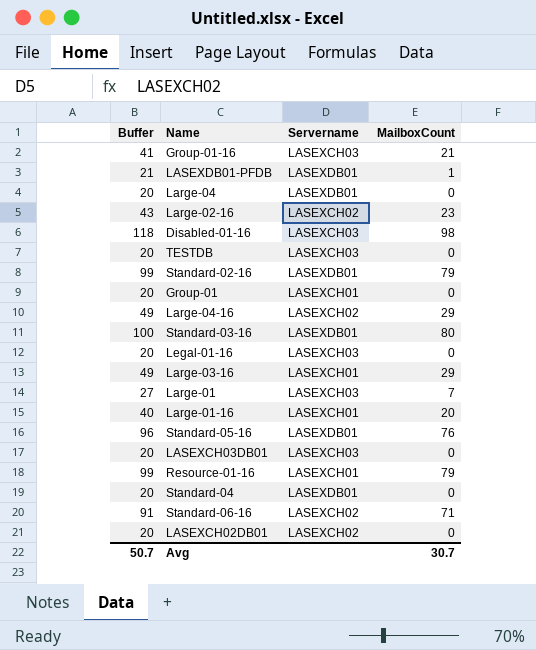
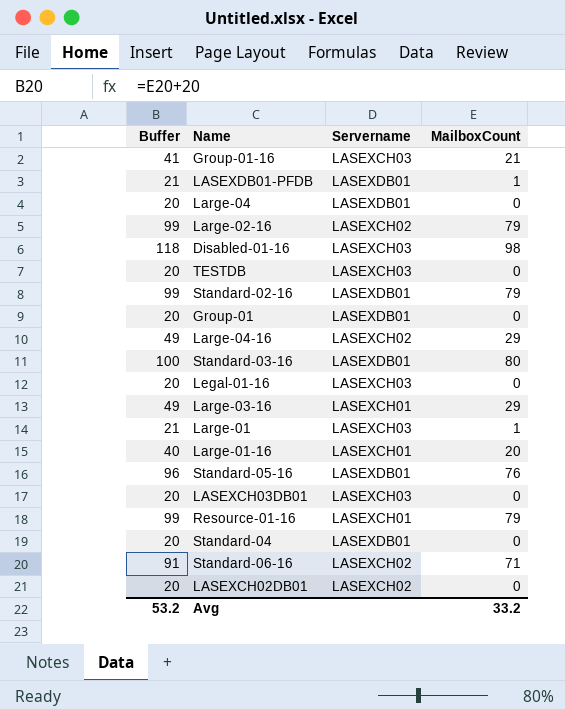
Large-02-16 | Buffer: 43 -> 99
Large-02-16 | MailboxCount: 23 -> 79
Group-01 | Servername: LASEXCH01 -> LASEXDB01
Large-01 | Buffer: 27 -> 21
Large-01 | MailboxCount: 7 -> 1
Avg | Buffer: 50.7 -> 53.2
Avg | MailboxCount: 30.7 -> 33.2

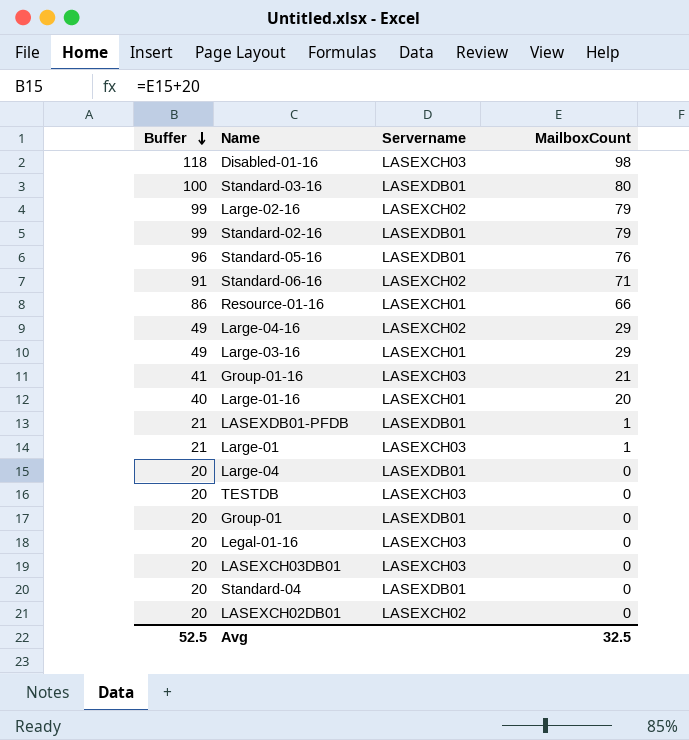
row order: none -> Buffer descending
Resource-01-16 | Buffer: 99 -> 86
Resource-01-16 | MailboxCount: 79 -> 66
Avg | Buffer: 53.2 -> 52.5
Avg | MailboxCount: 33.2 -> 32.5

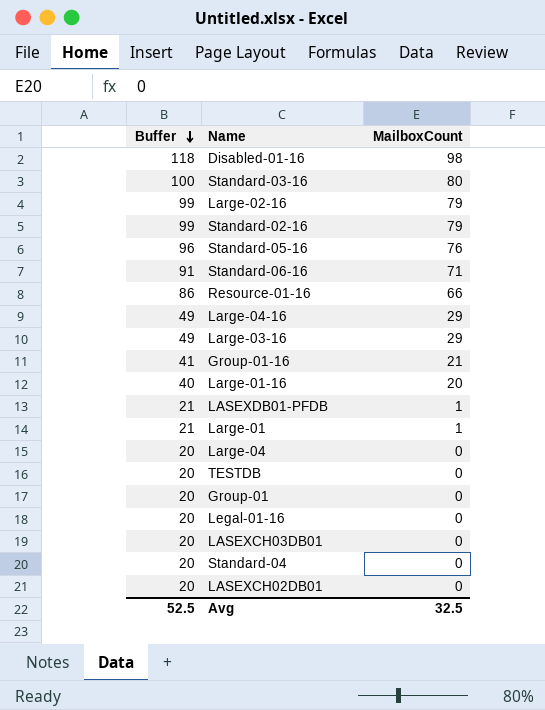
column Servername | position: 3 -> none

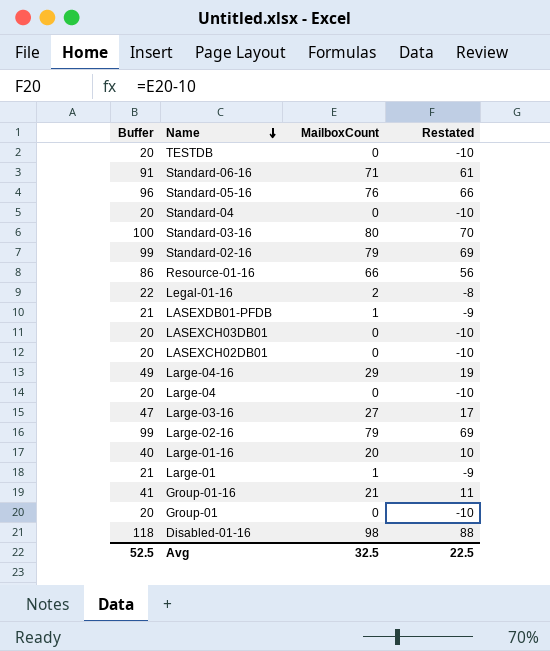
row order: Buffer descending -> Name descending
column Restated | formula: none -> [MailboxCount] - 10
Legal-01-16 | Buffer: 20 -> 22
Legal-01-16 | MailboxCount: 0 -> 2
Large-03-16 | Buffer: 49 -> 47
Large-03-16 | MailboxCount: 29 -> 27

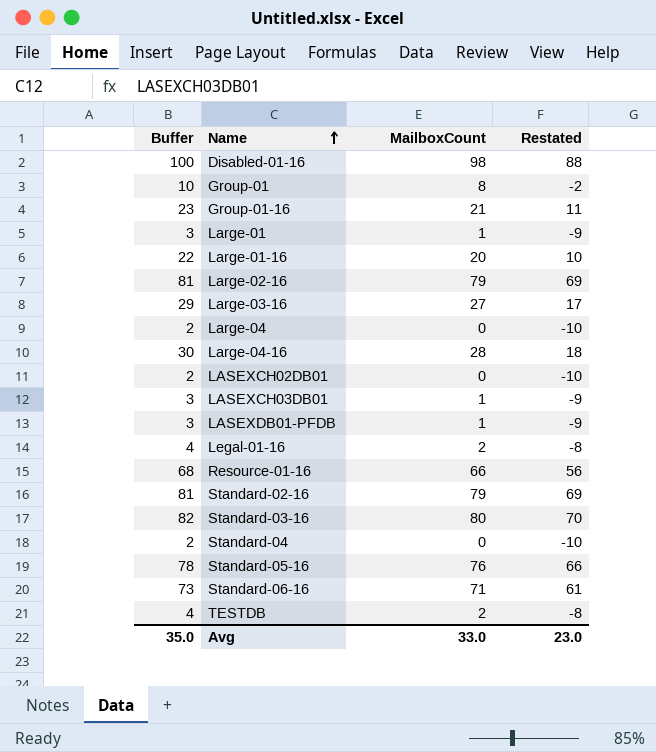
row order: Name descending -> Name ascending
column Buffer | formula: [MailboxCount] + 20 -> [MailboxCount] + 2
Group-01 | MailboxCount: 0 -> 8
Group-01 | Restated: -10 -> -2
Large-04-16 | MailboxCount: 29 -> 28
Large-04-16 | Restated: 19 -> 18
LASEXCH03DB01 | MailboxCount: 0 -> 1
LASEXCH03DB01 | Restated: -10 -> -9
TESTDB | MailboxCount: 0 -> 2
TESTDB | Restated: -10 -> -8
Avg | Buffer: 52.5 -> 35.0
Avg | MailboxCount: 32.5 -> 33.0
Avg | Restated: 22.5 -> 23.0

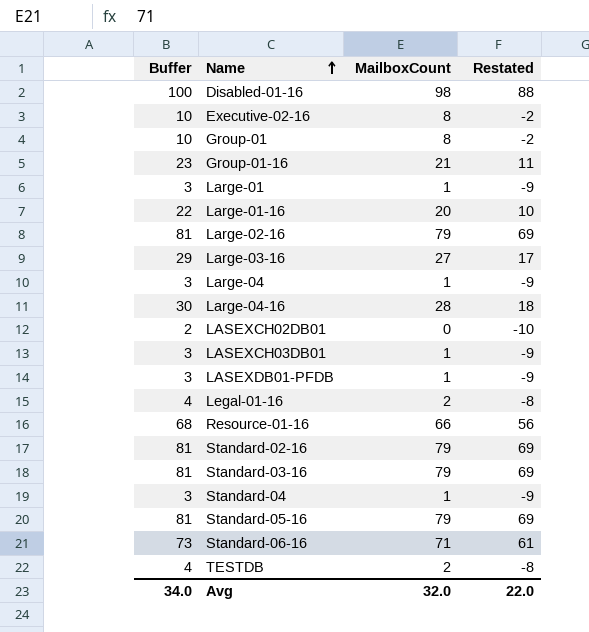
row Executive-02-16: none -> 10 | 8 | -2
Large-04 | Buffer: 2 -> 3
Large-04 | MailboxCount: 0 -> 1
Large-04 | Restated: -10 -> -9
Standard-03-16 | Buffer: 82 -> 81
Standard-03-16 | MailboxCount: 80 -> 79
Standard-03-16 | Restated: 70 -> 69
Standard-04 | Buffer: 2 -> 3
Standard-04 | MailboxCount: 0 -> 1
Standard-04 | Restated: -10 -> -9
Standard-05-16 | Buffer: 78 -> 81
Standard-05-16 | MailboxCount: 76 -> 79
Standard-05-16 | Restated: 66 -> 69
Avg | Buffer: 35.0 -> 34.0
Avg | MailboxCount: 33.0 -> 32.0
Avg | Restated: 23.0 -> 22.0

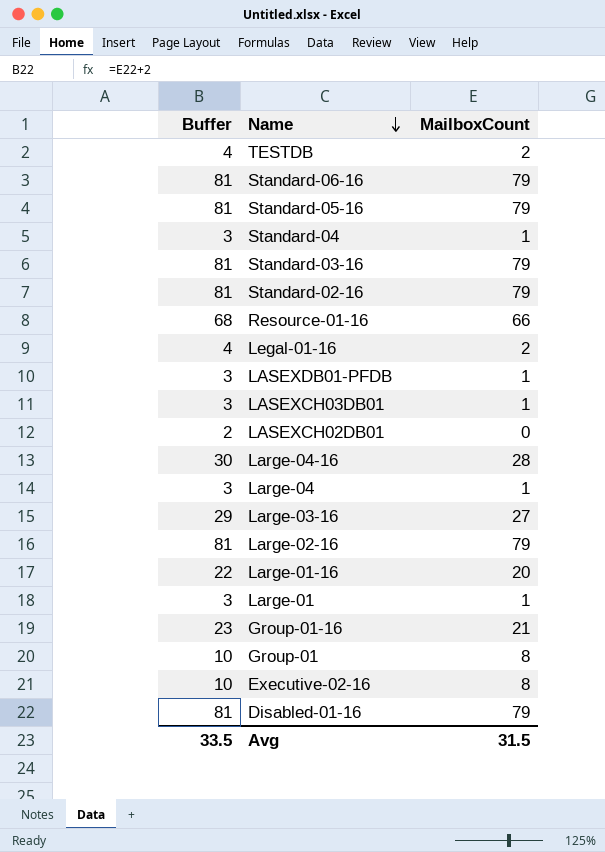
row order: Name ascending -> Name descending
column Restated | formula: [MailboxCount] - 10 -> none
Standard-06-16 | Buffer: 73 -> 81
Standard-06-16 | MailboxCount: 71 -> 79
Disabled-01-16 | Buffer: 100 -> 81
Disabled-01-16 | MailboxCount: 98 -> 79
Avg | Buffer: 34.0 -> 33.5
Avg | MailboxCount: 32.0 -> 31.5

